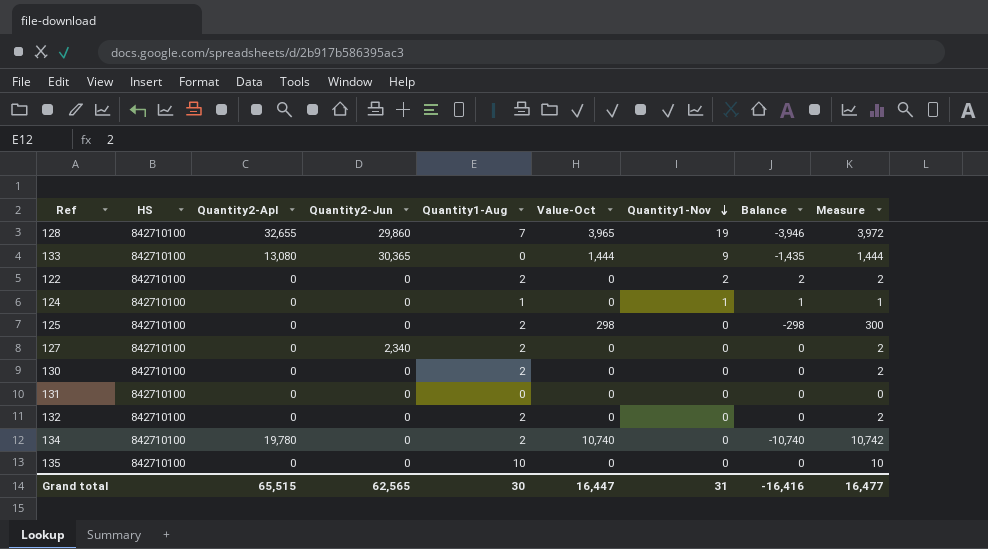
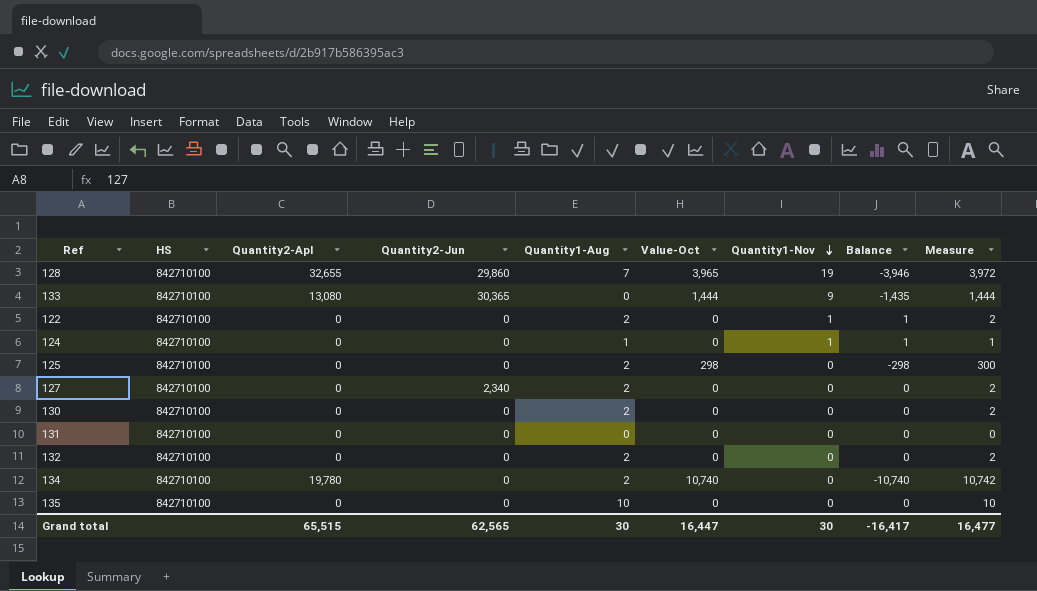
122 | Quantity1-Nov: 2 -> 1
122 | Balance: 2 -> 1
Grand total | Quantity1-Nov: 31 -> 30
Grand total | Balance: -16,416 -> -16,417

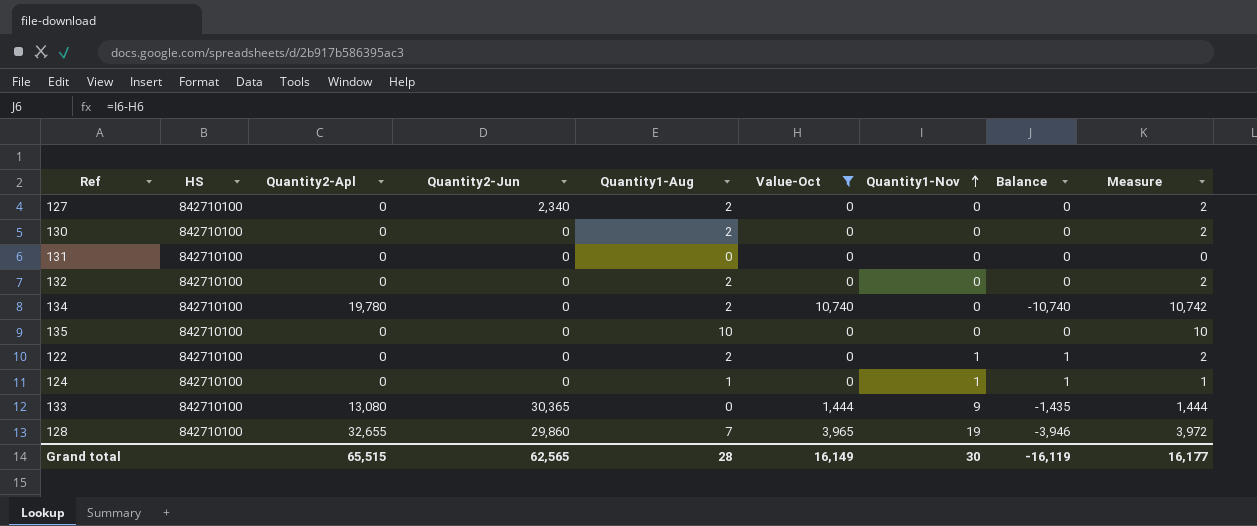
filter: none -> Value-Oct != 298
row order: Quantity1-Nov descending -> Quantity1-Nov ascending
Grand total | Quantity1-Aug: 30 -> 28
Grand total | Value-Oct: 16,447 -> 16,149
Grand total | Balance: -16,417 -> -16,119
Grand total | Measure: 16,477 -> 16,177

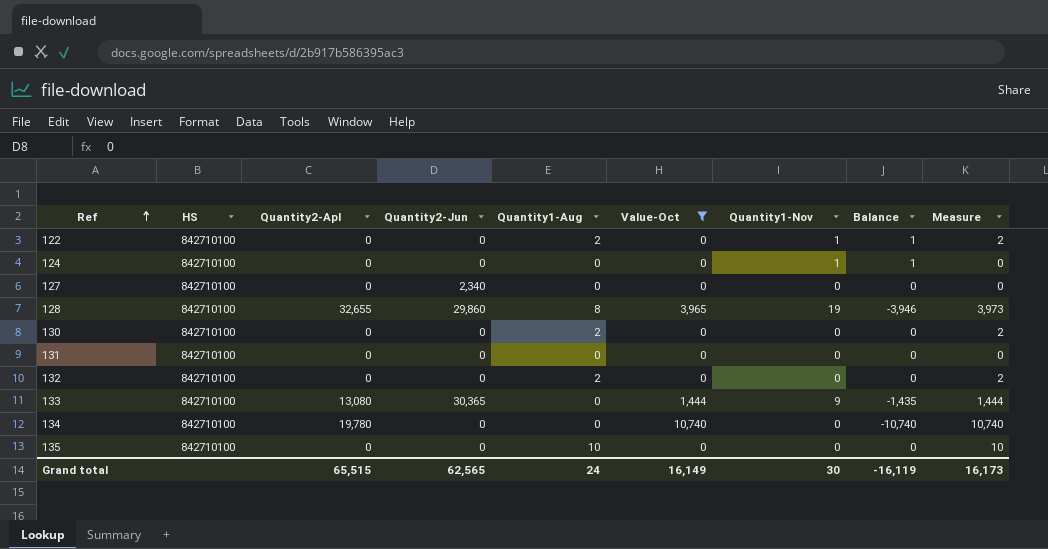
row order: Quantity1-Nov ascending -> Ref ascending
124 | Quantity1-Aug: 1 -> 0
124 | Measure: 1 -> 0
127 | Quantity1-Aug: 2 -> 0
127 | Measure: 2 -> 0
128 | Quantity1-Aug: 7 -> 8
128 | Measure: 3,972 -> 3,973
134 | Quantity1-Aug: 2 -> 0
134 | Measure: 10,742 -> 10,740
Grand total | Quantity1-Aug: 28 -> 24
Grand total | Measure: 16,177 -> 16,173

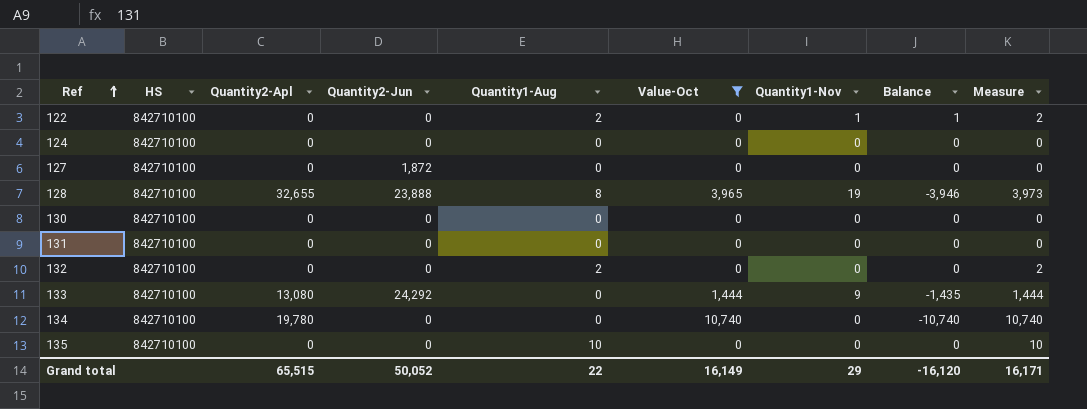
124 | Quantity1-Nov: 1 -> 0
124 | Balance: 1 -> 0
127 | Quantity2-Jun: 2,340 -> 1,872
128 | Quantity2-Jun: 29,860 -> 23,888
130 | Quantity1-Aug: 2 -> 0
130 | Measure: 2 -> 0
133 | Quantity2-Jun: 30,365 -> 24,292
Grand total | Quantity2-Jun: 62,565 -> 50,052
Grand total | Quantity1-Aug: 24 -> 22
Grand total | Quantity1-Nov: 30 -> 29
Grand total | Balance: -16,119 -> -16,120
Grand total | Measure: 16,173 -> 16,171

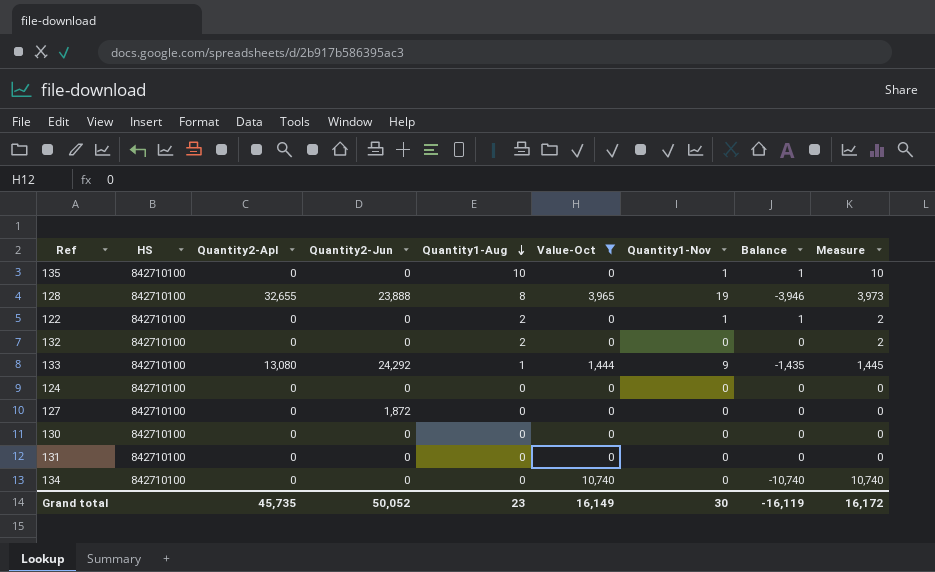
row order: Ref ascending -> Quantity1-Aug descending
135 | Quantity1-Nov: 0 -> 1
135 | Balance: 0 -> 1
133 | Quantity1-Aug: 0 -> 1
133 | Measure: 1,444 -> 1,445
134 | Quantity2-Apl: 19,780 -> 0
Grand total | Quantity2-Apl: 65,515 -> 45,735
Grand total | Quantity1-Aug: 22 -> 23
Grand total | Quantity1-Nov: 29 -> 30
Grand total | Balance: -16,120 -> -16,119
Grand total | Measure: 16,171 -> 16,172

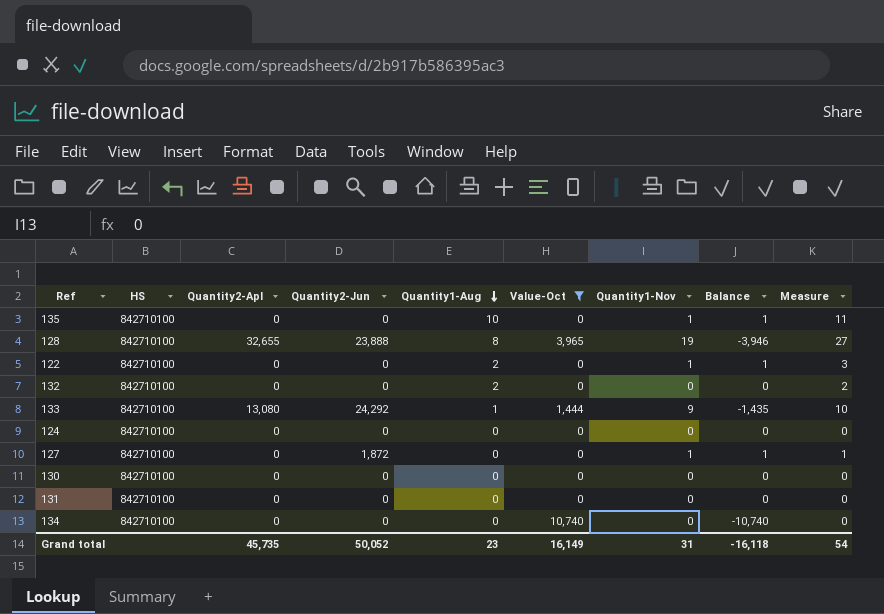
column Measure | formula: [Quantity1-Aug] + [Value-Oct] -> [Quantity1-Aug] + [Quantity1-Nov]
127 | Quantity1-Nov: 0 -> 1
127 | Balance: 0 -> 1
Grand total | Quantity1-Nov: 30 -> 31
Grand total | Balance: -16,119 -> -16,118
Grand total | Measure: 16,172 -> 54

